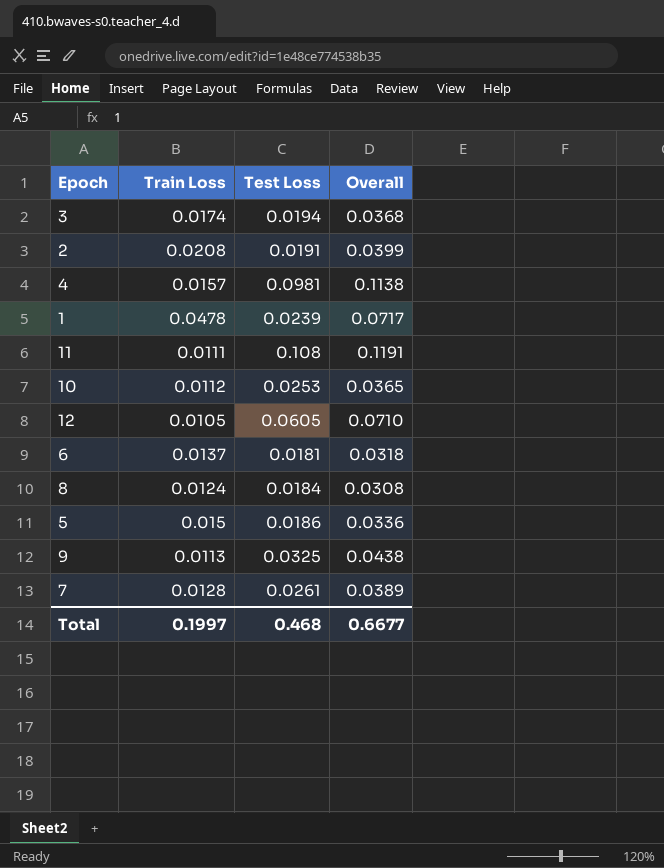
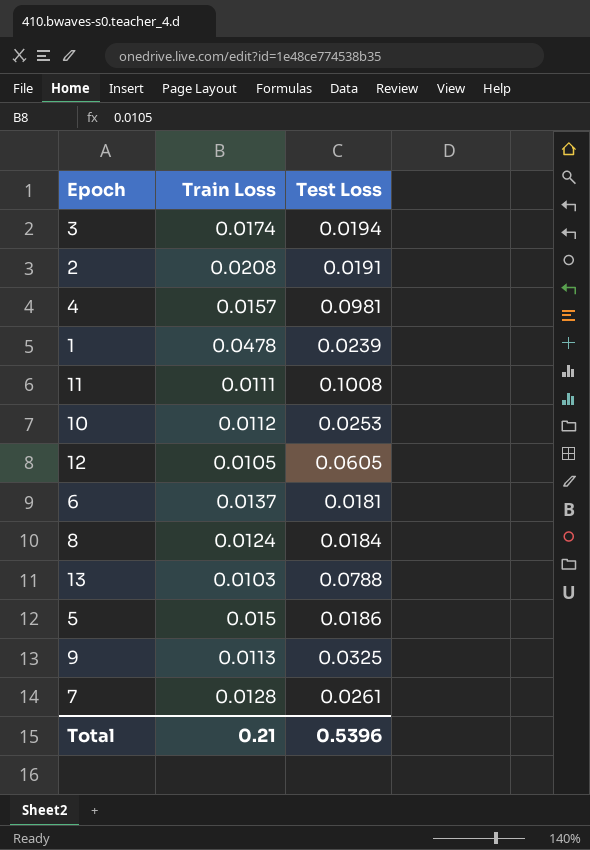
column Overall | formula: [Train Loss] + [Test Loss] -> none
11 | Test Loss: 0.108 -> 0.1008
row 13: none -> 0.0103 | 0.0788
Total | Train Loss: 0.1997 -> 0.21
Total | Test Loss: 0.468 -> 0.5396

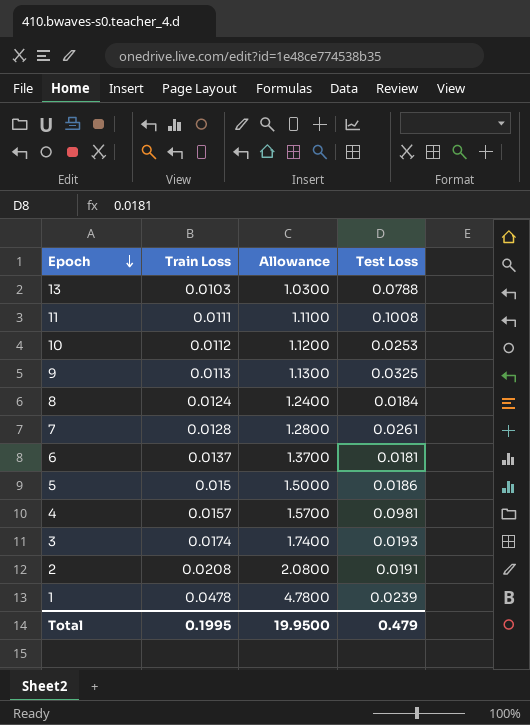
row order: none -> Epoch descending
column Allowance | formula: none -> [Train Loss] * 100
row 12: 0.0105 | 0.0605 -> none
3 | Test Loss: 0.0194 -> 0.0193
Total | Train Loss: 0.21 -> 0.1995
Total | Test Loss: 0.5396 -> 0.479

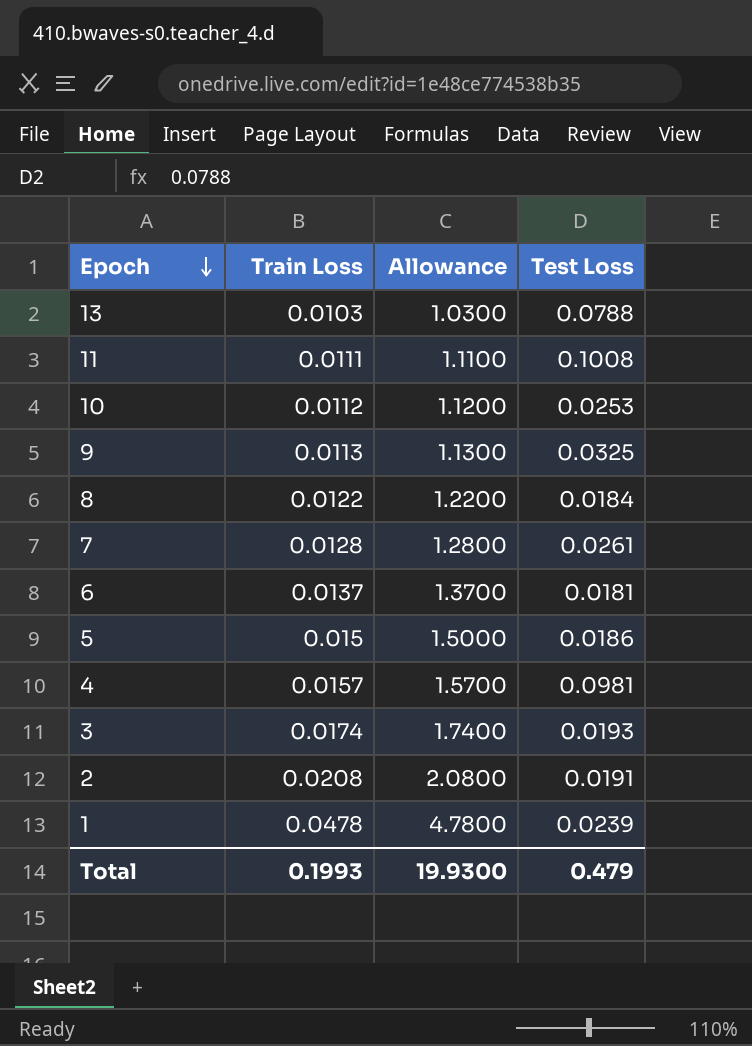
8 | Train Loss: 0.0124 -> 0.0122
8 | Allowance: 1.2400 -> 1.2200
Total | Train Loss: 0.1995 -> 0.1993
Total | Allowance: 19.9500 -> 19.9300

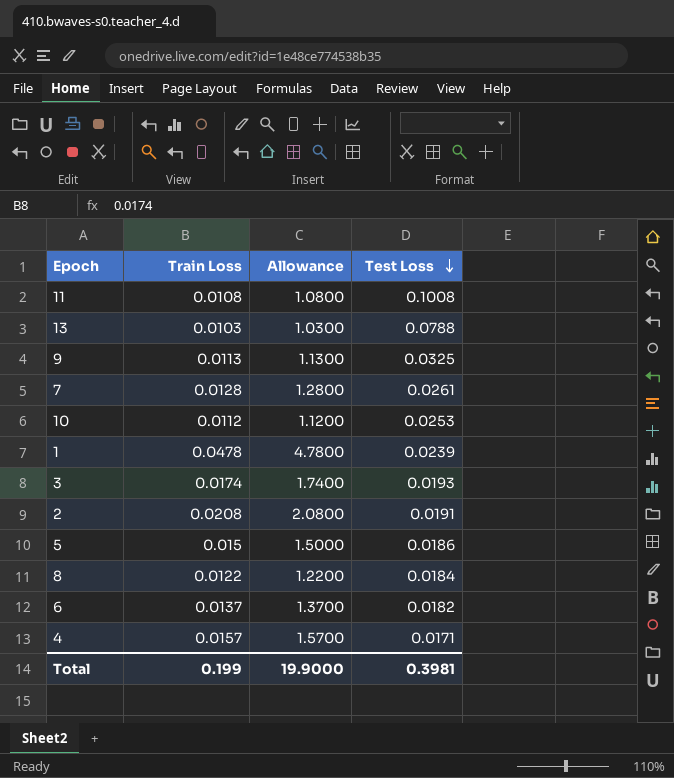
row order: Epoch descending -> Test Loss descending
11 | Train Loss: 0.0111 -> 0.0108
11 | Allowance: 1.1100 -> 1.0800
6 | Test Loss: 0.0181 -> 0.0182
4 | Test Loss: 0.0981 -> 0.0171
Total | Train Loss: 0.1993 -> 0.199
Total | Allowance: 19.9300 -> 19.9000
Total | Test Loss: 0.479 -> 0.3981

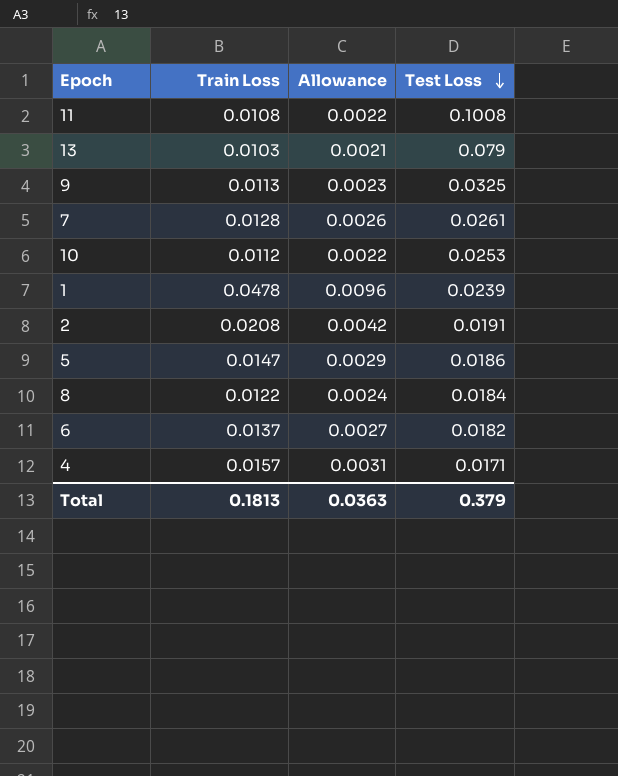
column Allowance | formula: [Train Loss] * 100 -> [Train Loss] * 0.2
row 3: 0.0174 | 1.7400 | 0.0193 -> none
13 | Test Loss: 0.0788 -> 0.079
5 | Train Loss: 0.015 -> 0.0147
Total | Train Loss: 0.199 -> 0.1813
Total | Allowance: 19.9000 -> 0.0363
Total | Test Loss: 0.3981 -> 0.379

